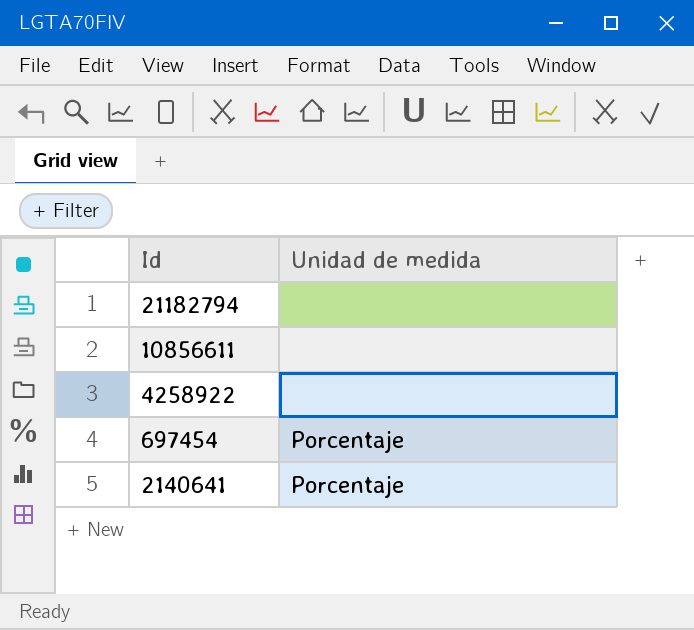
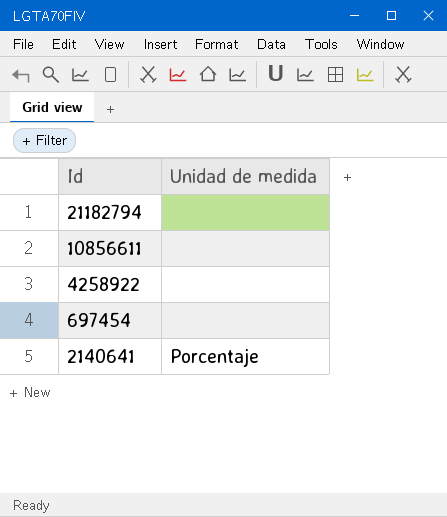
697454 | Unidad de medida: Porcentaje -> none

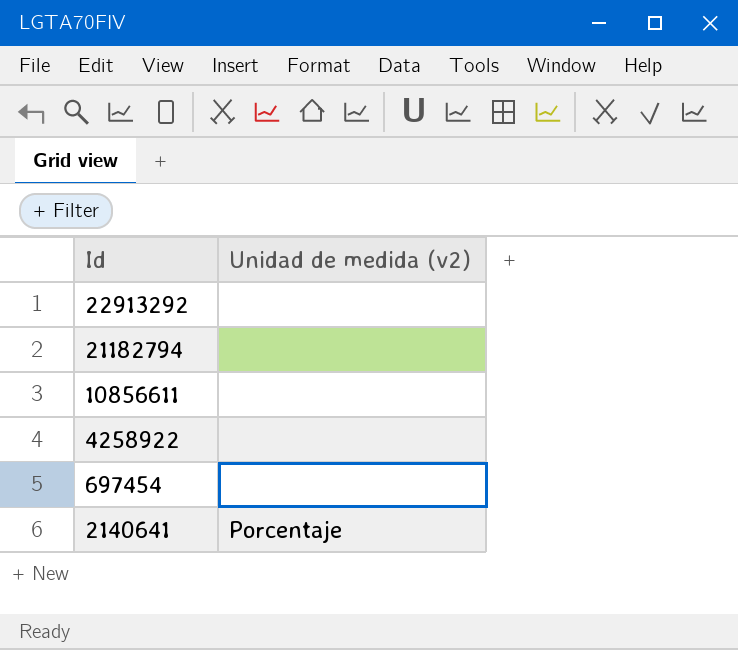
column name: Unidad de medida -> Unidad de medida (v2)
row 22913292: none -> none

